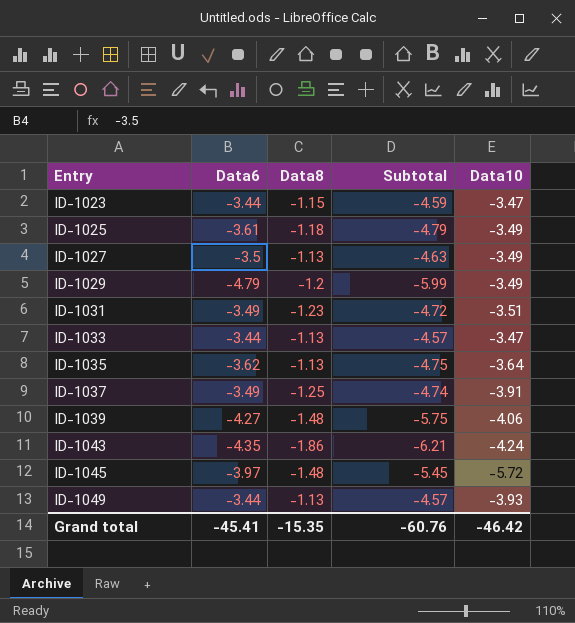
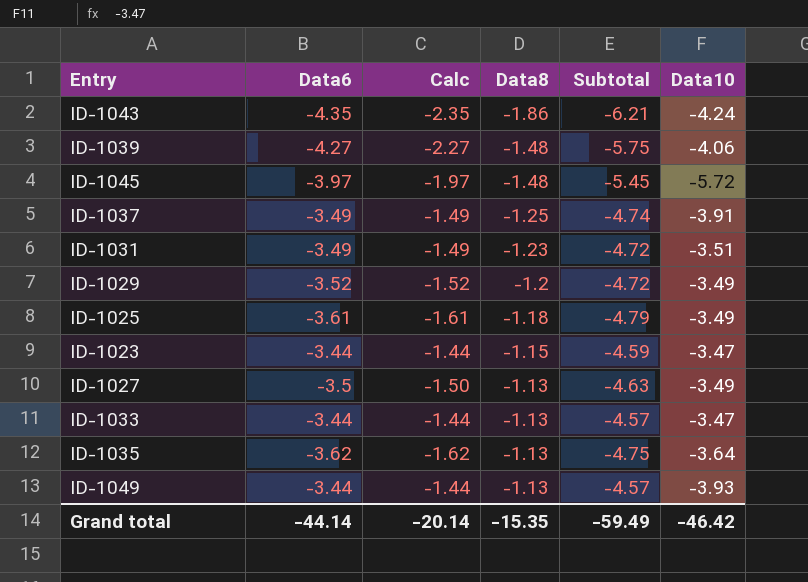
row order: Entry ascending -> Data8 ascending
column Calc | formula: none -> [Data6] + 2
ID-1029 | Data6: -4.79 -> -3.52
ID-1029 | Subtotal: -5.99 -> -4.72
Grand total | Data6: -45.41 -> -44.14
Grand total | Subtotal: -60.76 -> -59.49

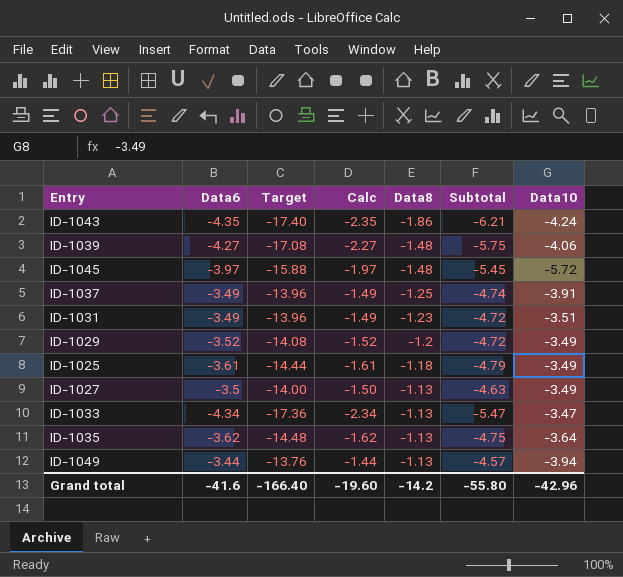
column Target | formula: none -> [Data6] * 4
row ID-1023: -3.44 | -1.44 | -1.15 | -4.59 | -3.47 -> none
ID-1033 | Data6: -3.44 -> -4.34
ID-1033 | Calc: -1.44 -> -2.34
ID-1033 | Subtotal: -4.57 -> -5.47
ID-1049 | Data10: -3.93 -> -3.94
Grand total | Data6: -44.14 -> -41.6
Grand total | Calc: -20.14 -> -19.60
Grand total | Data8: -15.35 -> -14.2
Grand total | Subtotal: -59.49 -> -55.80
Grand total | Data10: -46.42 -> -42.96

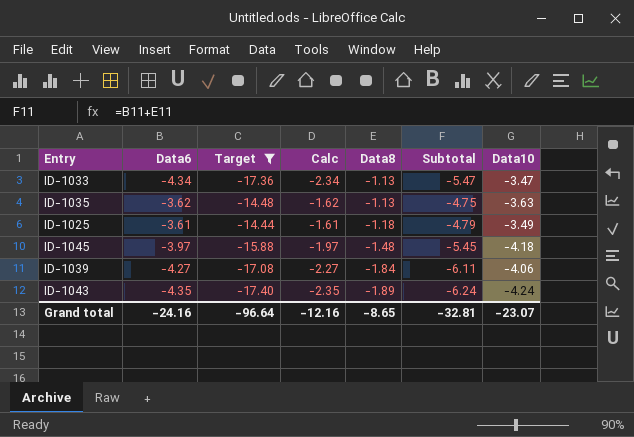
filter: none -> Target <= -14.44
row order: Data8 ascending -> Data8 descending
ID-1035 | Data10: -3.64 -> -3.63
ID-1045 | Data10: -5.72 -> -4.18
ID-1039 | Data8: -1.48 -> -1.84
ID-1039 | Subtotal: -5.75 -> -6.11
ID-1043 | Data8: -1.86 -> -1.89
ID-1043 | Subtotal: -6.21 -> -6.24
Grand total | Data6: -41.6 -> -24.16
Grand total | Target: -166.40 -> -96.64
Grand total | Calc: -19.60 -> -12.16
Grand total | Data8: -14.2 -> -8.65
Grand total | Subtotal: -55.80 -> -32.81
Grand total | Data10: -42.96 -> -23.07

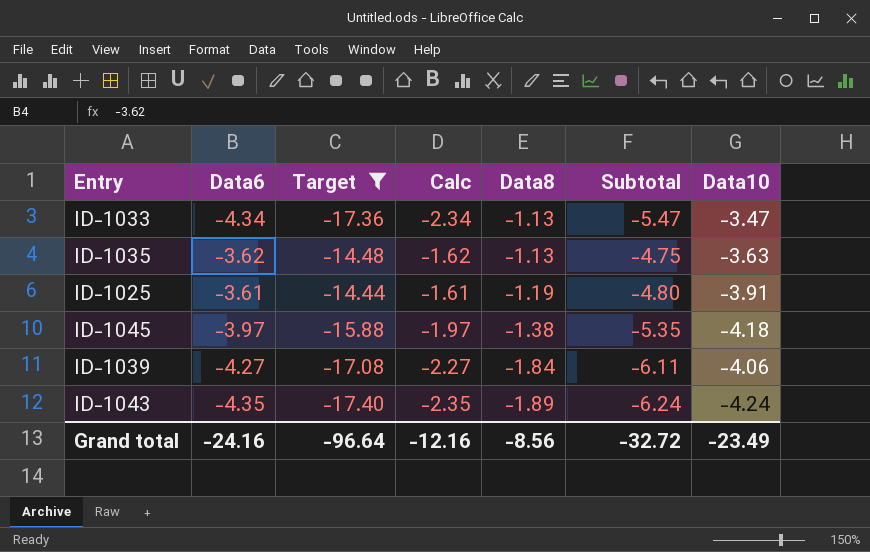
ID-1025 | Data8: -1.18 -> -1.19
ID-1025 | Subtotal: -4.79 -> -4.80
ID-1025 | Data10: -3.49 -> -3.91
ID-1045 | Data8: -1.48 -> -1.38
ID-1045 | Subtotal: -5.45 -> -5.35
Grand total | Data8: -8.65 -> -8.56
Grand total | Subtotal: -32.81 -> -32.72
Grand total | Data10: -23.07 -> -23.49

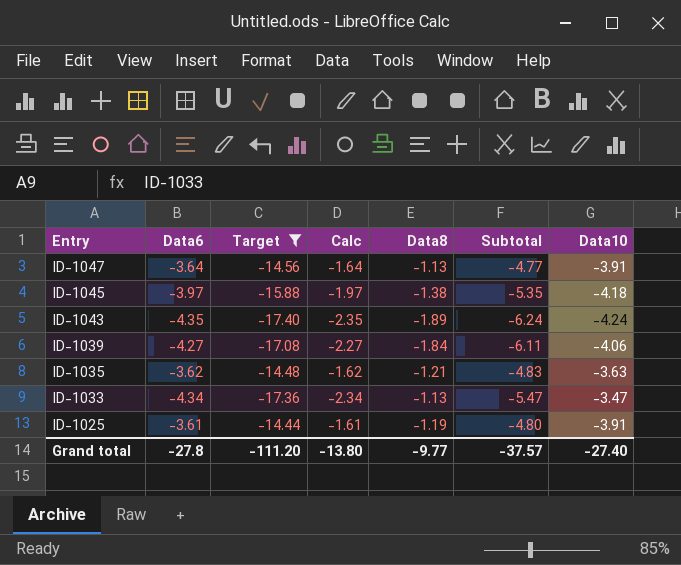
row order: Data8 descending -> Entry descending
row ID-1047: none -> -3.64 | -14.56 | -1.64 | -1.13 | -4.77 | -3.91
ID-1035 | Data8: -1.13 -> -1.21
ID-1035 | Subtotal: -4.75 -> -4.83
Grand total | Data6: -24.16 -> -27.8
Grand total | Target: -96.64 -> -111.20
Grand total | Calc: -12.16 -> -13.80
Grand total | Data8: -8.56 -> -9.77
Grand total | Subtotal: -32.72 -> -37.57
Grand total | Data10: -23.49 -> -27.40

